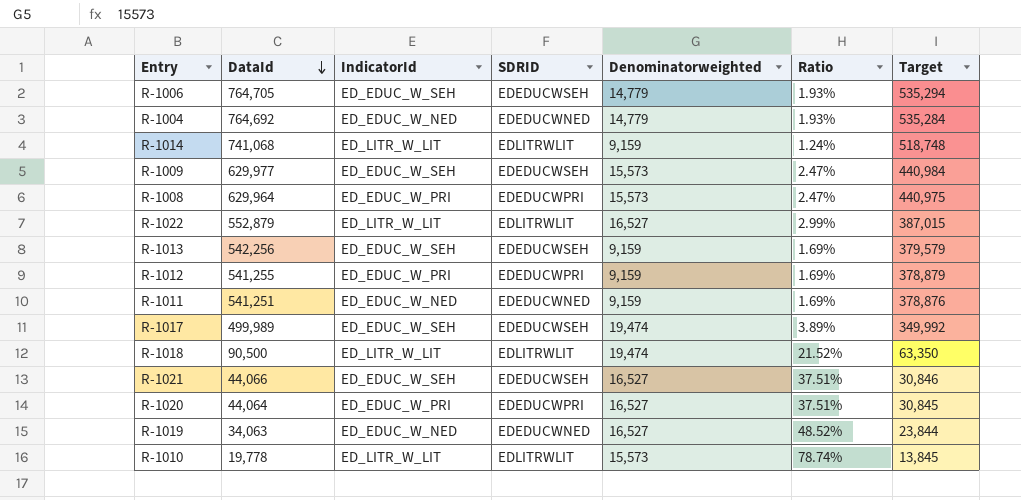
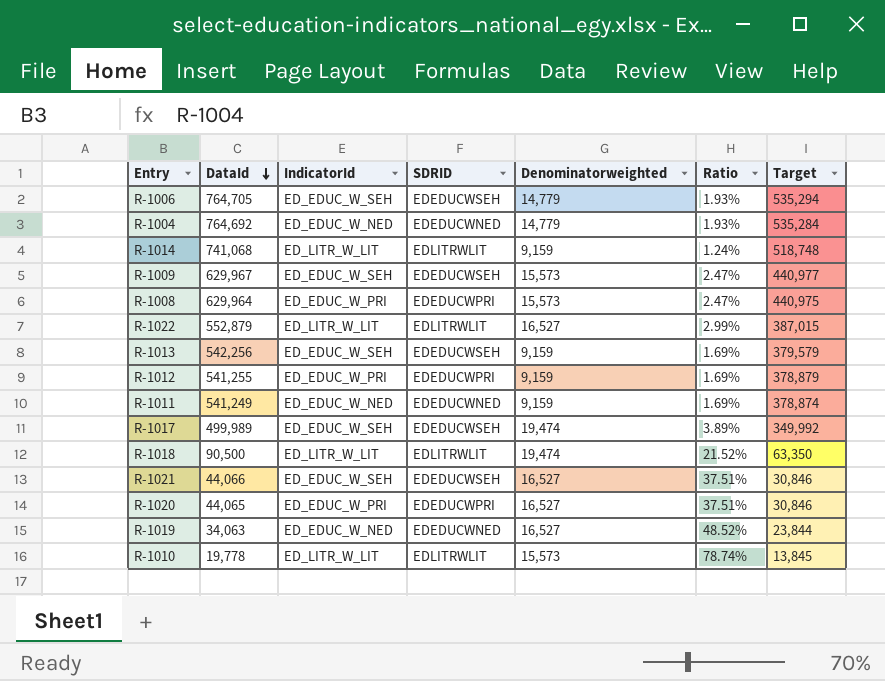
R-1009 | DataId: 629,977 -> 629,967
R-1009 | Target: 440,984 -> 440,977
R-1011 | DataId: 541,251 -> 541,249
R-1011 | Target: 378,876 -> 378,874
R-1020 | DataId: 44,064 -> 44,065
R-1020 | Target: 30,845 -> 30,846

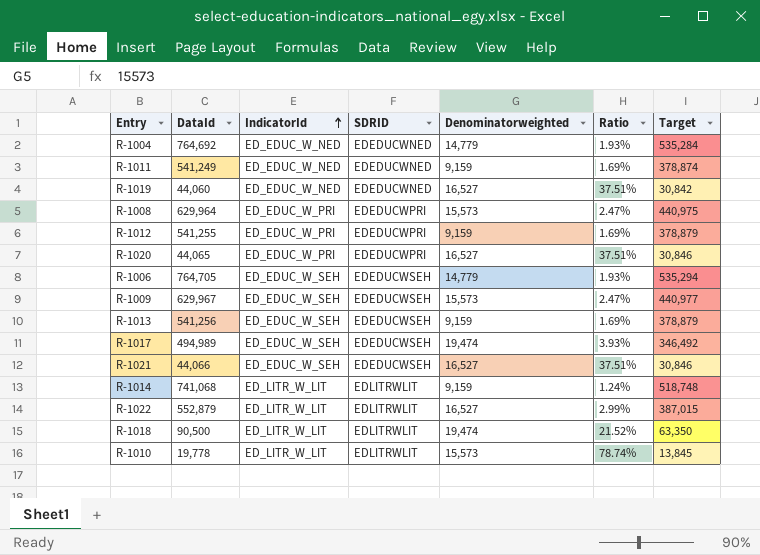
row order: DataId descending -> IndicatorId ascending
R-1019 | DataId: 34,063 -> 44,060
R-1019 | Ratio: 48.52% -> 37.51%
R-1019 | Target: 23,844 -> 30,842
R-1013 | DataId: 542,256 -> 541,256
R-1013 | Target: 379,579 -> 378,879
R-1017 | DataId: 499,989 -> 494,989
R-1017 | Ratio: 3.89% -> 3.93%
R-1017 | Target: 349,992 -> 346,492

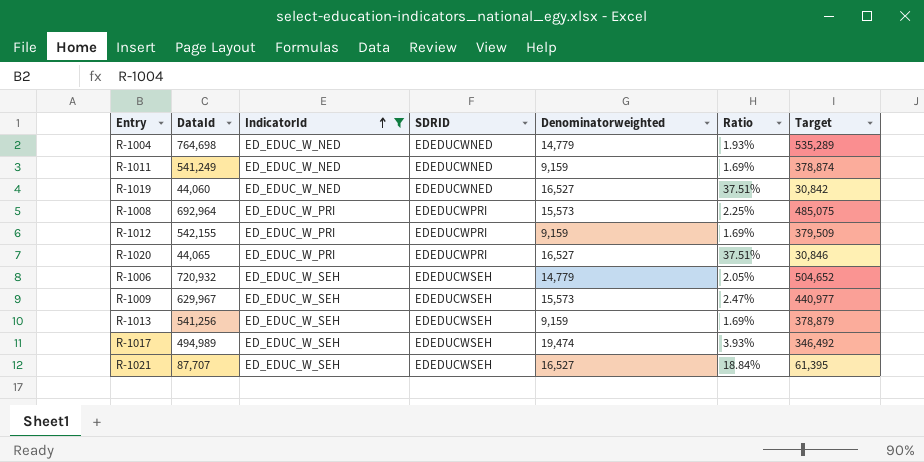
filter: none -> IndicatorId != ED_LITR_W_LIT
R-1004 | DataId: 764,692 -> 764,698
R-1004 | Target: 535,284 -> 535,289
R-1008 | DataId: 629,964 -> 692,964
R-1008 | Ratio: 2.47% -> 2.25%
R-1008 | Target: 440,975 -> 485,075
R-1012 | DataId: 541,255 -> 542,155
R-1012 | Target: 378,879 -> 379,509
R-1006 | DataId: 764,705 -> 720,932
R-1006 | Ratio: 1.93% -> 2.05%
R-1006 | Target: 535,294 -> 504,652
R-1021 | DataId: 44,066 -> 87,707
R-1021 | Ratio: 37.51% -> 18.84%
R-1021 | Target: 30,846 -> 61,395

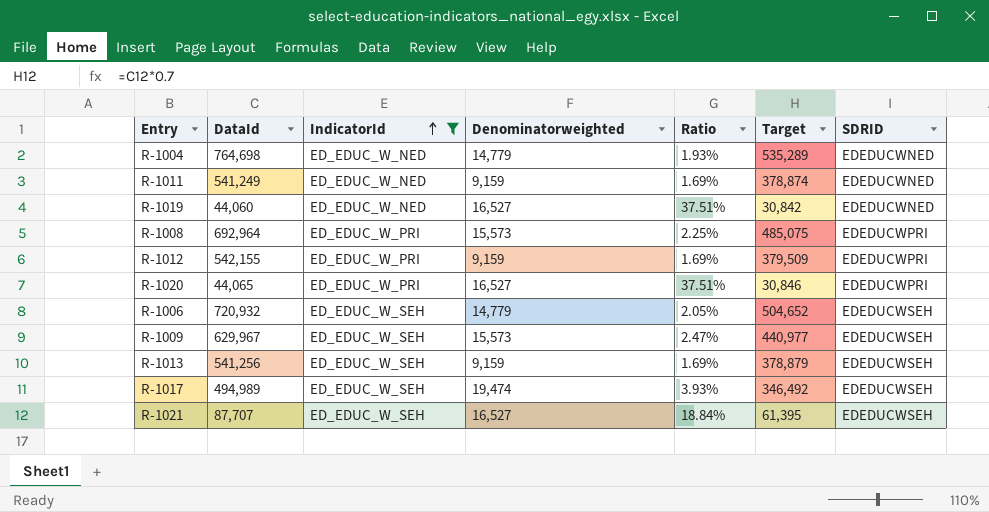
column SDRID | position: 4 -> 7

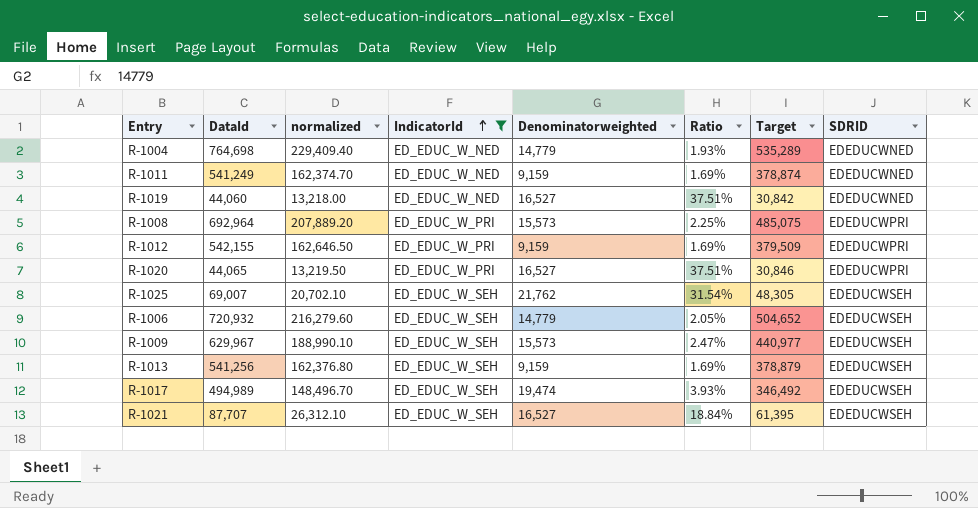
column normalized | formula: none -> [DataId] * 0.3
row R-1025: none -> 69,007 | 20,702.10 | ED_EDUC_W_SEH | 21,762 | 31.54% | 48,305 | EDEDUCWSEH

